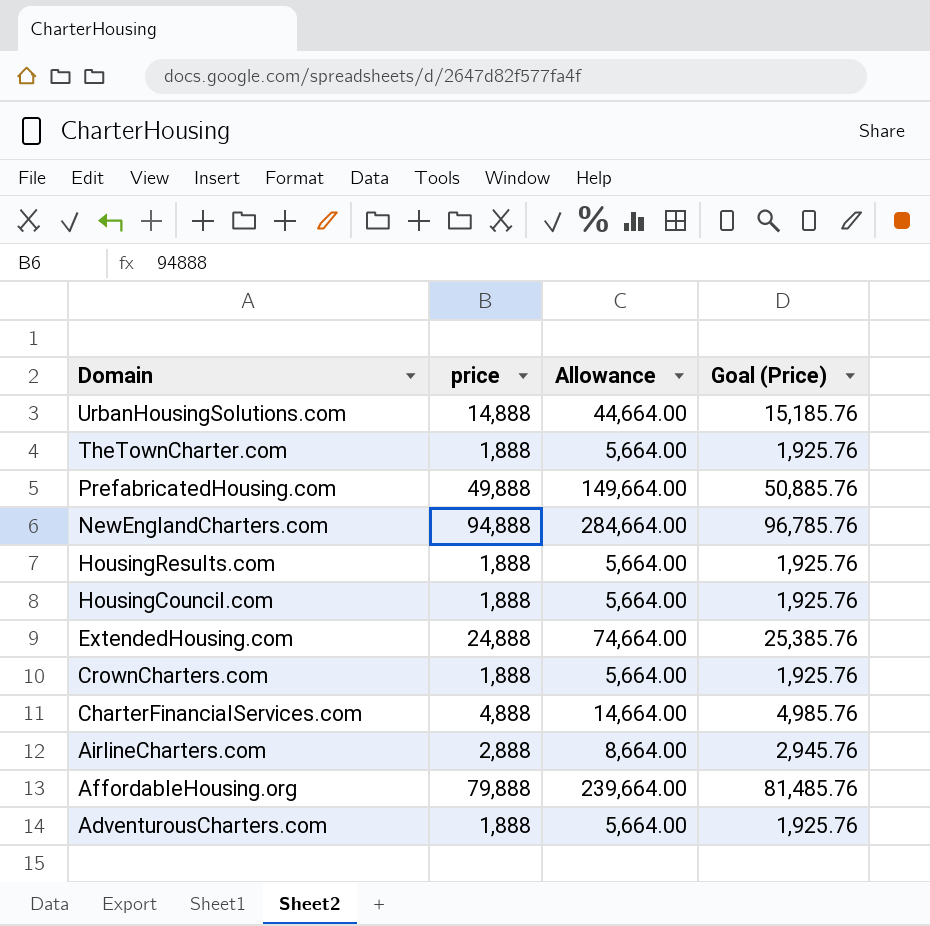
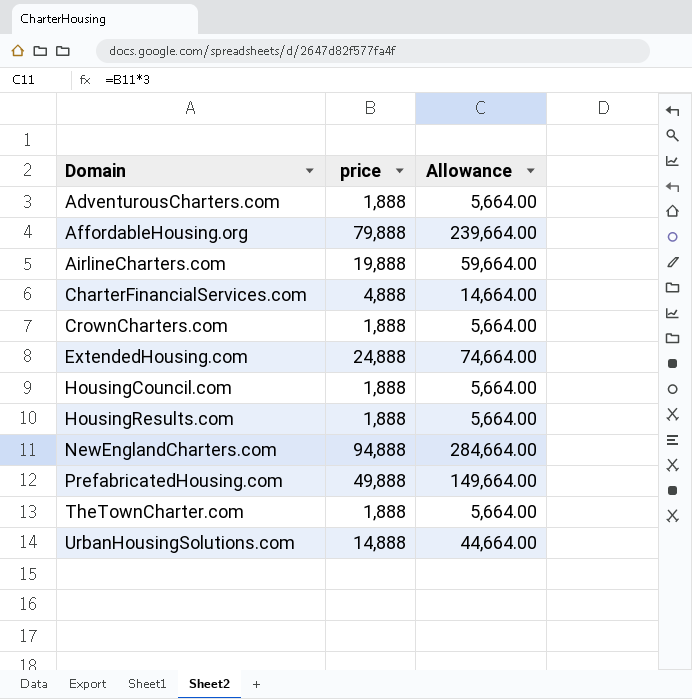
row order: Domain descending -> Domain ascending
column Goal (Price) | formula: [price] * 1.02 -> none
AirlineCharters.com | price: 2,888 -> 19,888
AirlineCharters.com | Allowance: 8,664.00 -> 59,664.00

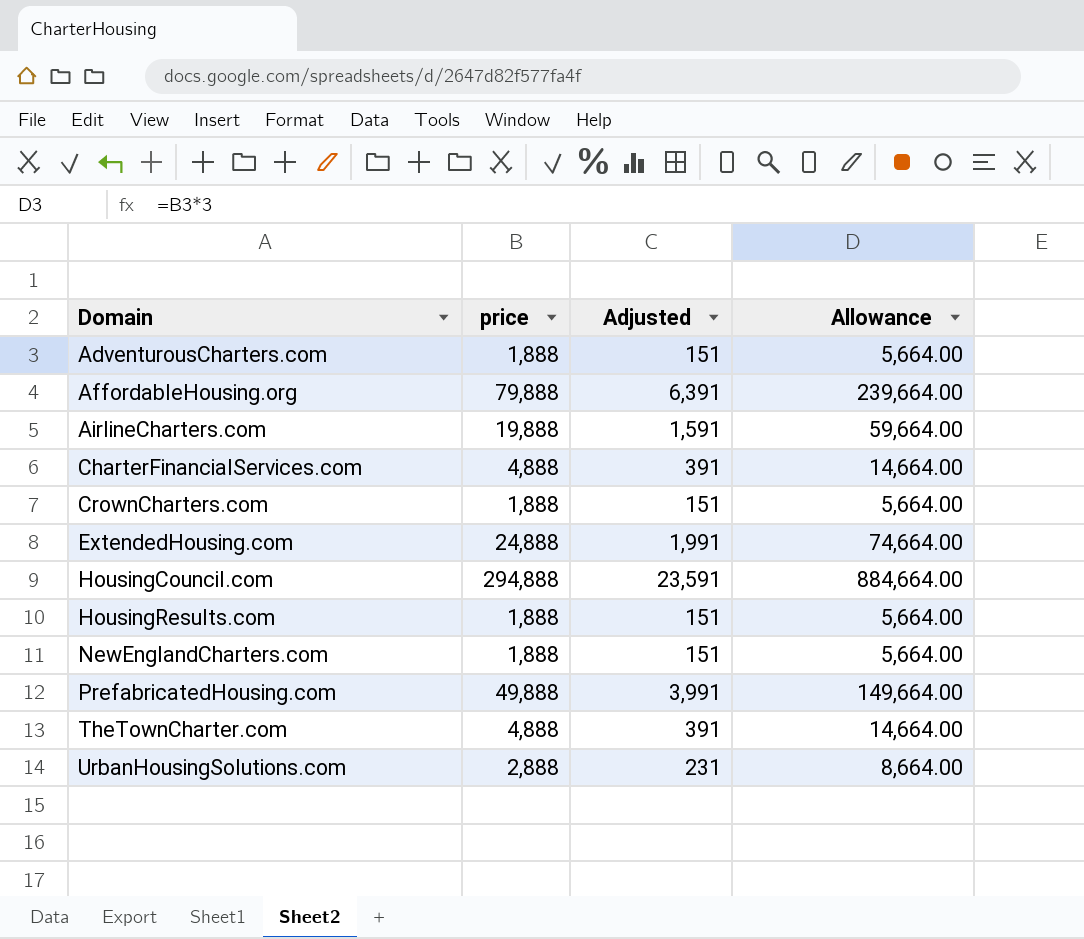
column Adjusted | formula: none -> [price] * 0.08
HousingCouncil.com | price: 1,888 -> 294,888
HousingCouncil.com | Allowance: 5,664.00 -> 884,664.00
NewEnglandCharters.com | price: 94,888 -> 1,888
NewEnglandCharters.com | Allowance: 284,664.00 -> 5,664.00
TheTownCharter.com | price: 1,888 -> 4,888
TheTownCharter.com | Allowance: 5,664.00 -> 14,664.00
UrbanHousingSolutions.com | price: 14,888 -> 2,888
UrbanHousingSolutions.com | Allowance: 44,664.00 -> 8,664.00

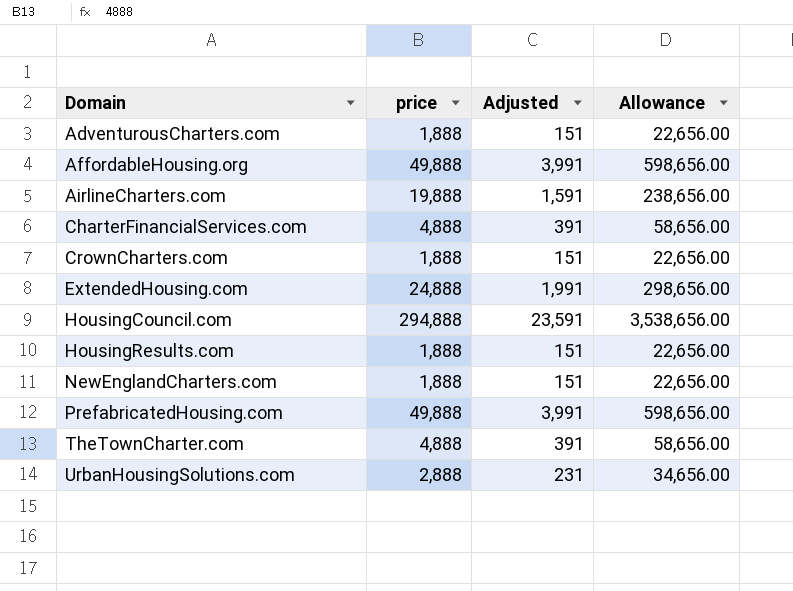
column Allowance | formula: [price] * 3 -> [price] * 12
AffordableHousing.org | price: 79,888 -> 49,888
AffordableHousing.org | Adjusted: 6,391 -> 3,991

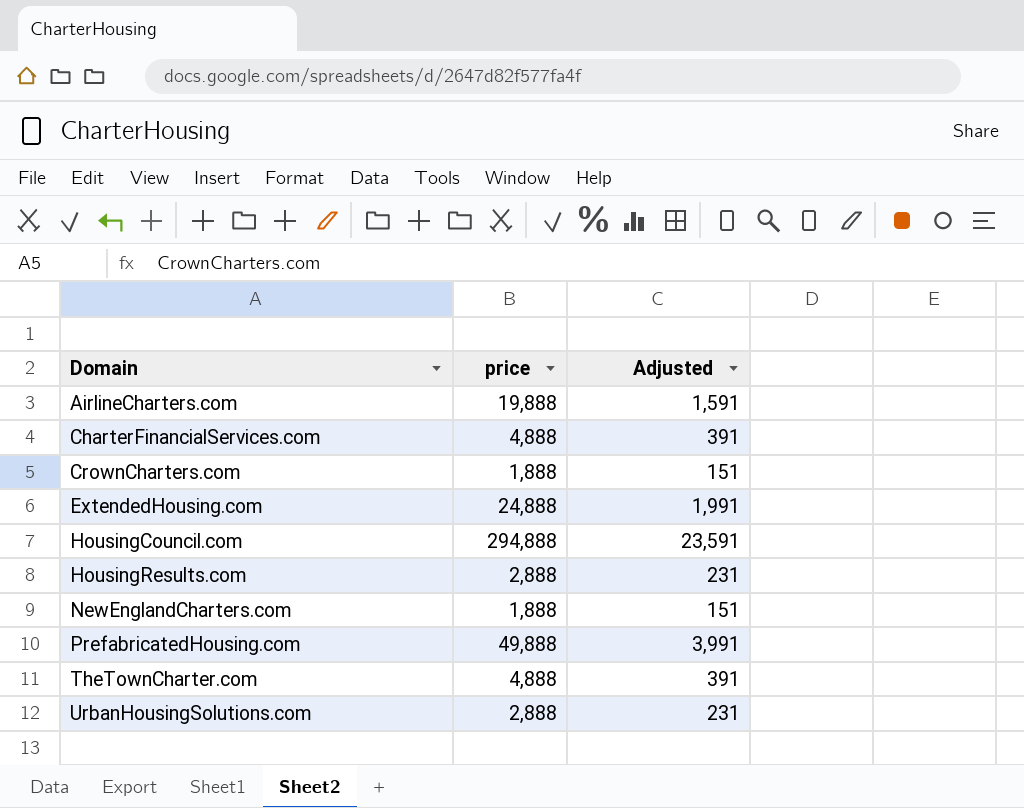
column Allowance | formula: [price] * 12 -> none
row AdventurousCharters.com: 1,888 | 151 | 22,656.00 -> none
row AffordableHousing.org: 49,888 | 3,991 | 598,656.00 -> none
HousingResults.com | price: 1,888 -> 2,888
HousingResults.com | Adjusted: 151 -> 231

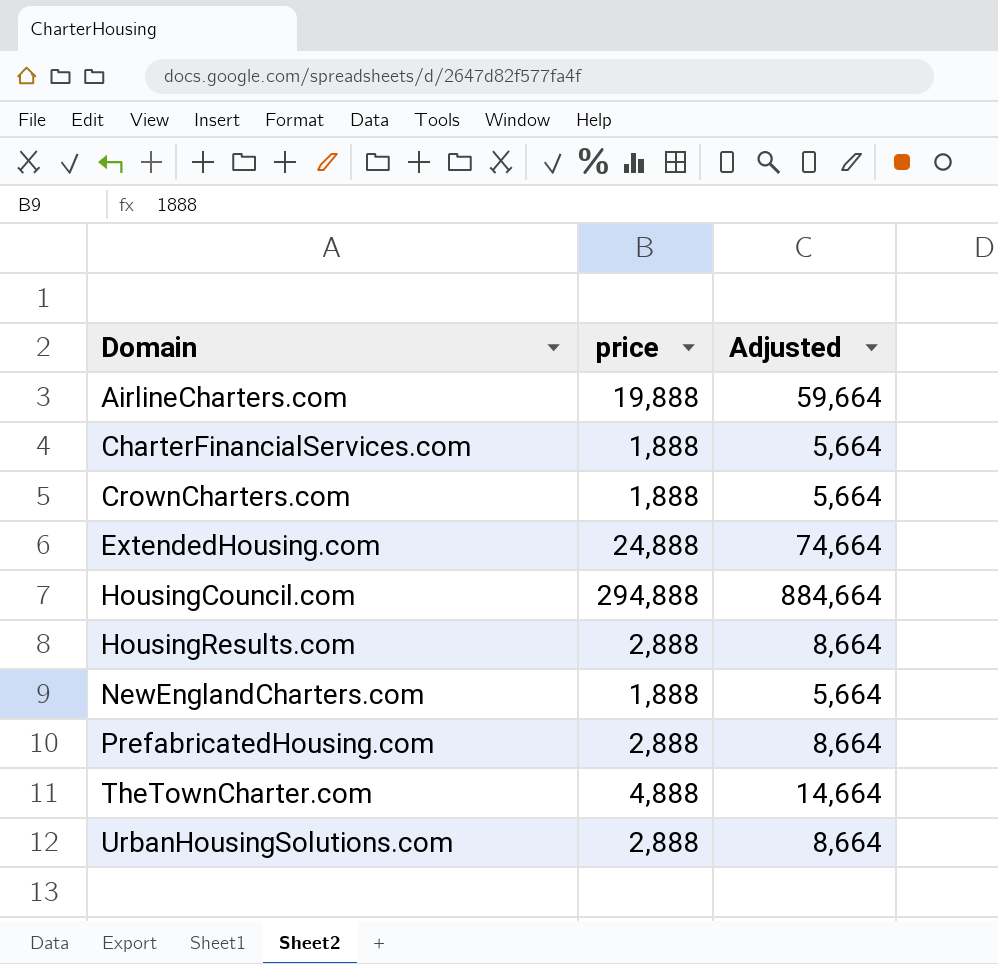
column Adjusted | formula: [price] * 0.08 -> [price] * 3
CharterFinancialServices.com | price: 4,888 -> 1,888
PrefabricatedHousing.com | price: 49,888 -> 2,888

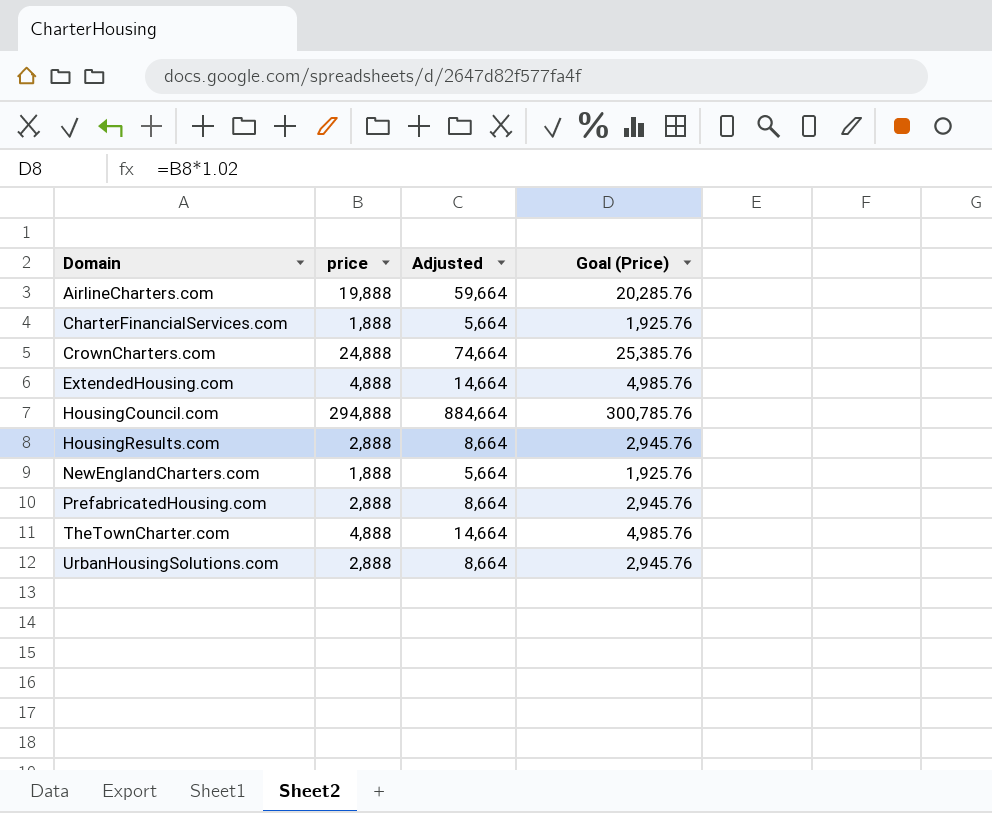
column Goal (Price) | formula: none -> [price] * 1.02
CrownCharters.com | price: 1,888 -> 24,888
CrownCharters.com | Adjusted: 5,664 -> 74,664
ExtendedHousing.com | price: 24,888 -> 4,888
ExtendedHousing.com | Adjusted: 74,664 -> 14,664

